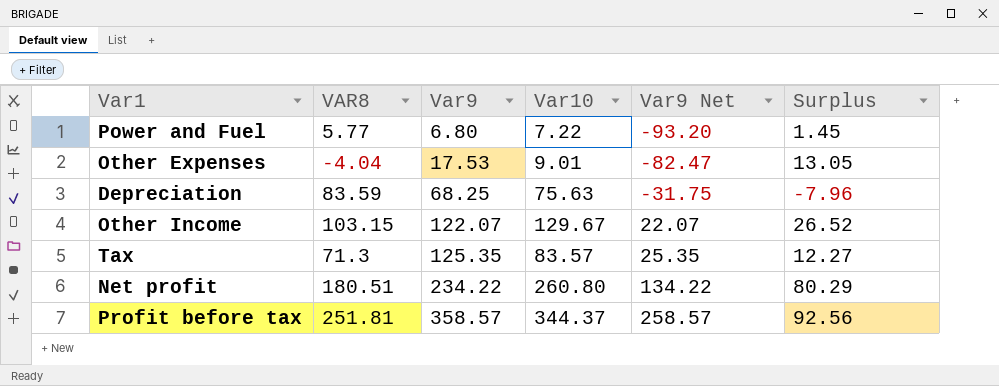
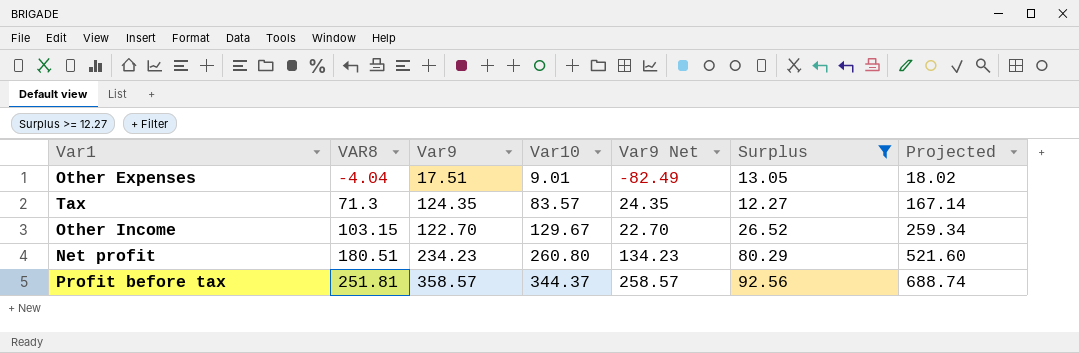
filter: none -> Surplus >= 12.27
row order: Var9 ascending -> VAR8 ascending
column Projected | formula: none -> [Var10] * 2
Other Expenses | Var9: 17.53 -> 17.51
Other Expenses | Var9 Net: -82.47 -> -82.49
Tax | Var9: 125.35 -> 124.35
Tax | Var9 Net: 25.35 -> 24.35
Other Income | Var9: 122.07 -> 122.70
Other Income | Var9 Net: 22.07 -> 22.70
Net profit | Var9: 234.22 -> 234.23
Net profit | Var9 Net: 134.22 -> 134.23

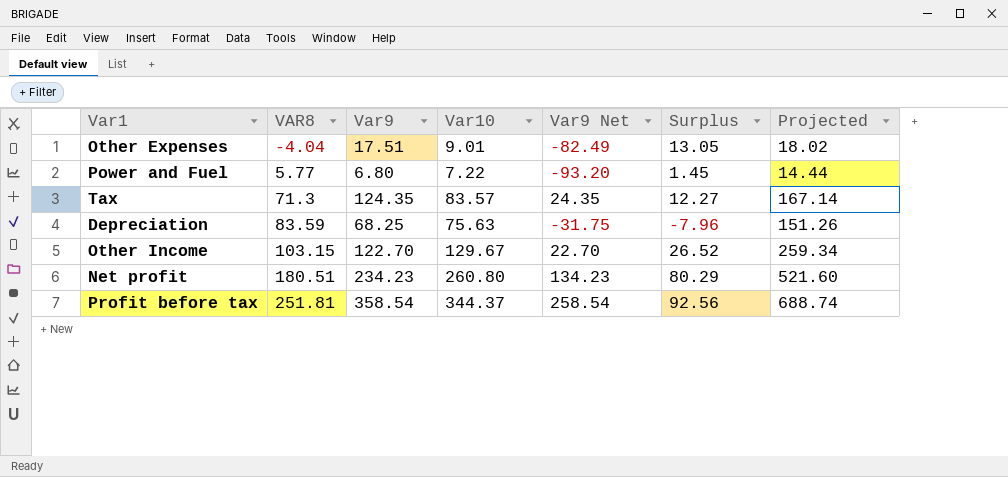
filter: Surplus >= 12.27 -> none
Profit before tax | Var9: 358.57 -> 358.54
Profit before tax | Var9 Net: 258.57 -> 258.54

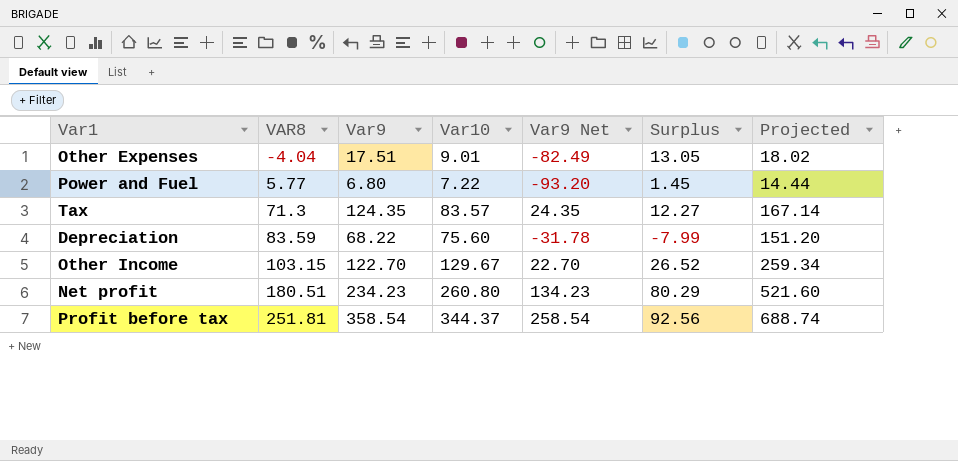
Depreciation | Var9: 68.25 -> 68.22
Depreciation | Var10: 75.63 -> 75.60
Depreciation | Var9 Net: -31.75 -> -31.78
Depreciation | Surplus: -7.96 -> -7.99
Depreciation | Projected: 151.26 -> 151.20

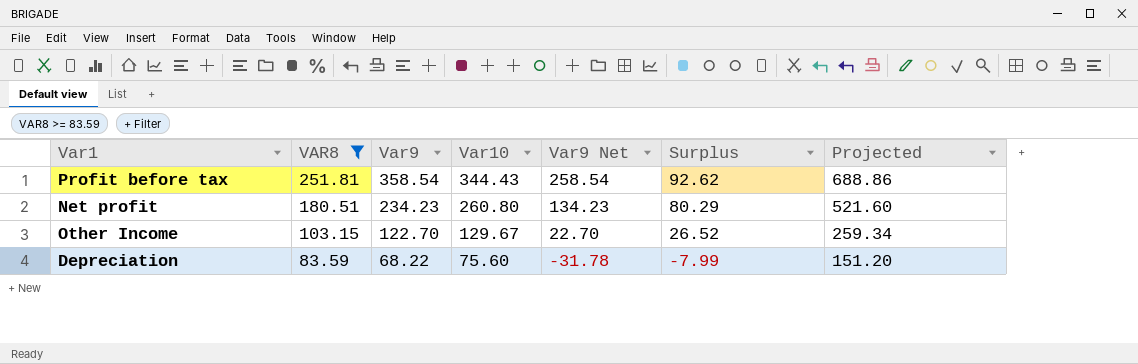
filter: none -> VAR8 >= 83.59
row order: VAR8 ascending -> VAR8 descending
Profit before tax | Var10: 344.37 -> 344.43
Profit before tax | Surplus: 92.56 -> 92.62
Profit before tax | Projected: 688.74 -> 688.86

